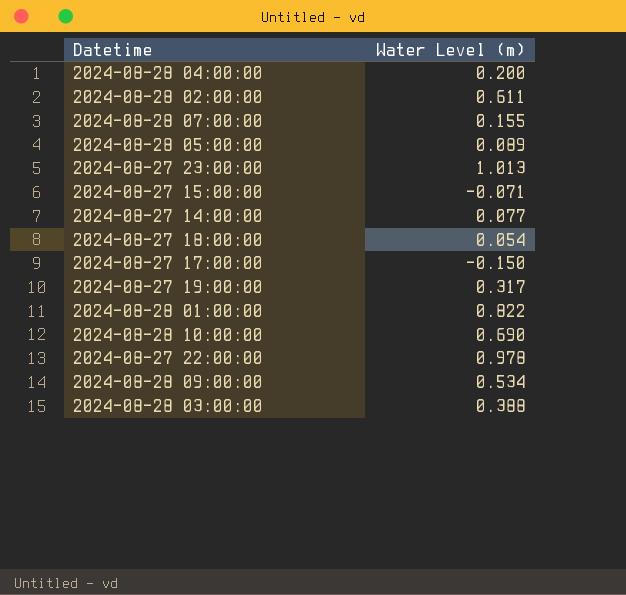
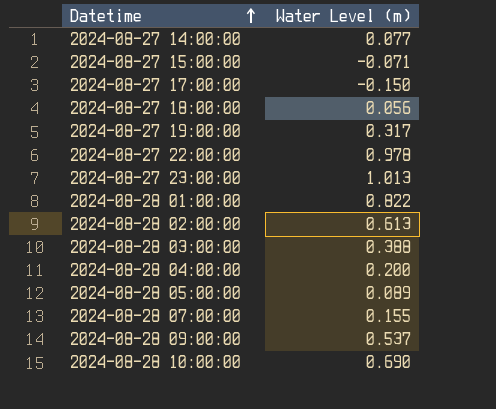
row order: none -> Datetime ascending
2024-08-27 18:00:00 | Water Level (m): 0.054 -> 0.056
2024-08-28 02:00:00 | Water Level (m): 0.611 -> 0.613
2024-08-28 09:00:00 | Water Level (m): 0.534 -> 0.537

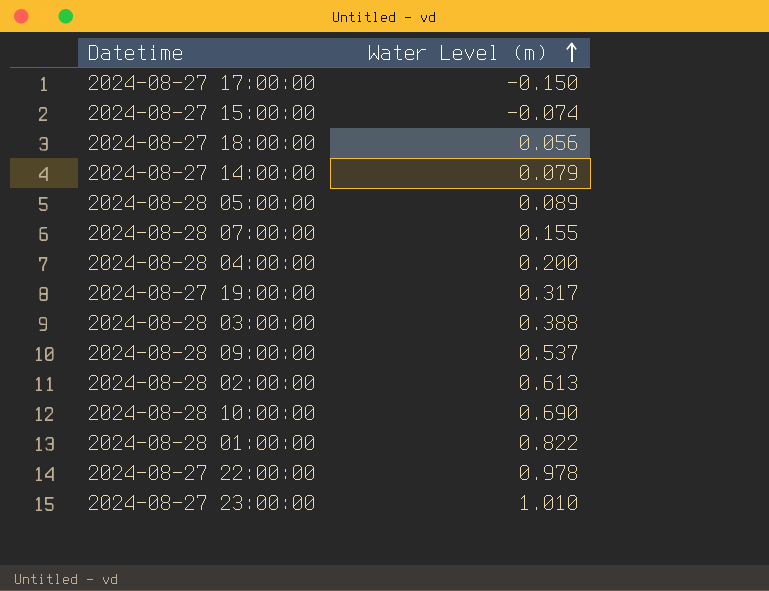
row order: Datetime ascending -> Water Level (m) ascending
2024-08-27 15:00:00 | Water Level (m): -0.071 -> -0.074
2024-08-27 14:00:00 | Water Level (m): 0.077 -> 0.079
2024-08-27 23:00:00 | Water Level (m): 1.013 -> 1.010

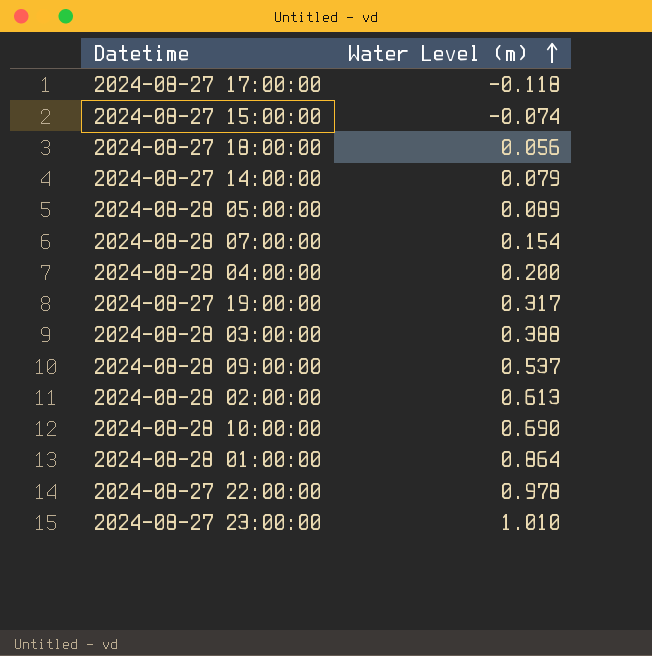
2024-08-27 17:00:00 | Water Level (m): -0.150 -> -0.118
2024-08-28 07:00:00 | Water Level (m): 0.155 -> 0.154
2024-08-28 01:00:00 | Water Level (m): 0.822 -> 0.864

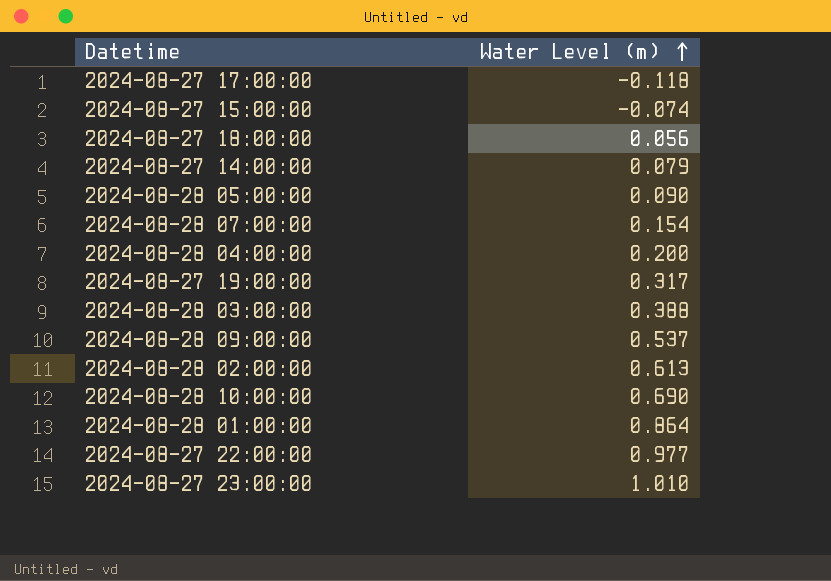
2024-08-28 05:00:00 | Water Level (m): 0.089 -> 0.090
2024-08-27 22:00:00 | Water Level (m): 0.978 -> 0.977

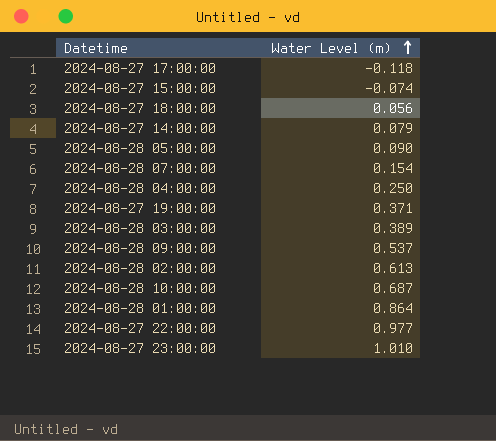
2024-08-28 04:00:00 | Water Level (m): 0.200 -> 0.250
2024-08-27 19:00:00 | Water Level (m): 0.317 -> 0.371
2024-08-28 03:00:00 | Water Level (m): 0.388 -> 0.389
2024-08-28 10:00:00 | Water Level (m): 0.690 -> 0.687

